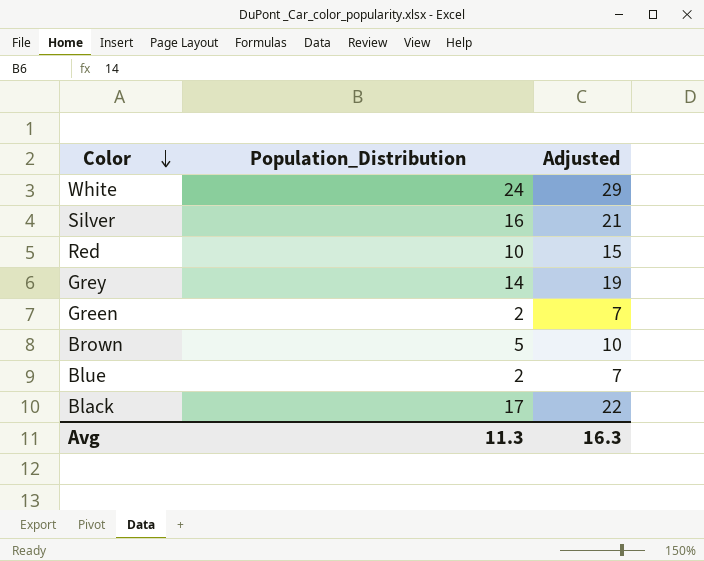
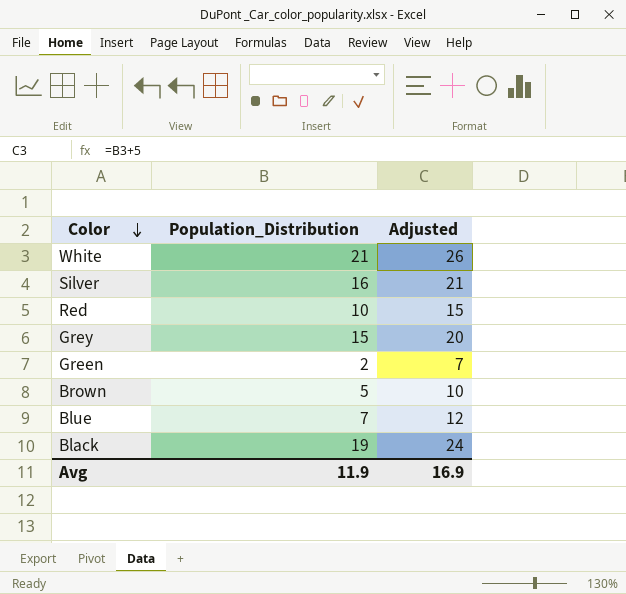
White | Population_Distribution: 24 -> 21
White | Adjusted: 29 -> 26
Grey | Population_Distribution: 14 -> 15
Grey | Adjusted: 19 -> 20
Blue | Population_Distribution: 2 -> 7
Blue | Adjusted: 7 -> 12
Black | Population_Distribution: 17 -> 19
Black | Adjusted: 22 -> 24
Avg | Population_Distribution: 11.3 -> 11.9
Avg | Adjusted: 16.3 -> 16.9

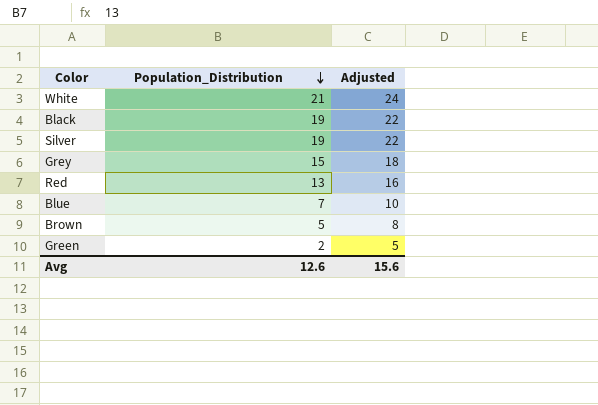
row order: Color descending -> Population_Distribution descending
column Adjusted | formula: [Population_Distribution] + 5 -> [Population_Distribution] + 3
Silver | Population_Distribution: 16 -> 19
Red | Population_Distribution: 10 -> 13
Avg | Population_Distribution: 11.9 -> 12.6
Avg | Adjusted: 16.9 -> 15.6

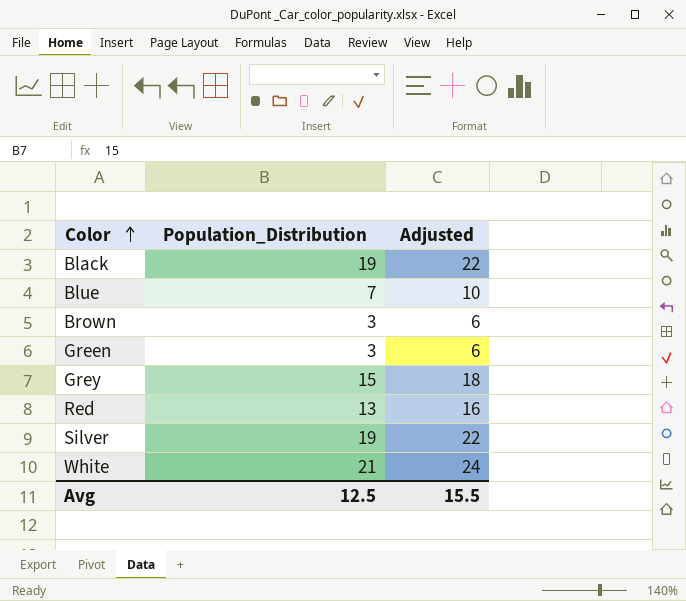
row order: Population_Distribution descending -> Color ascending
Brown | Population_Distribution: 5 -> 3
Brown | Adjusted: 8 -> 6
Green | Population_Distribution: 2 -> 3
Green | Adjusted: 5 -> 6
Avg | Population_Distribution: 12.6 -> 12.5
Avg | Adjusted: 15.6 -> 15.5

